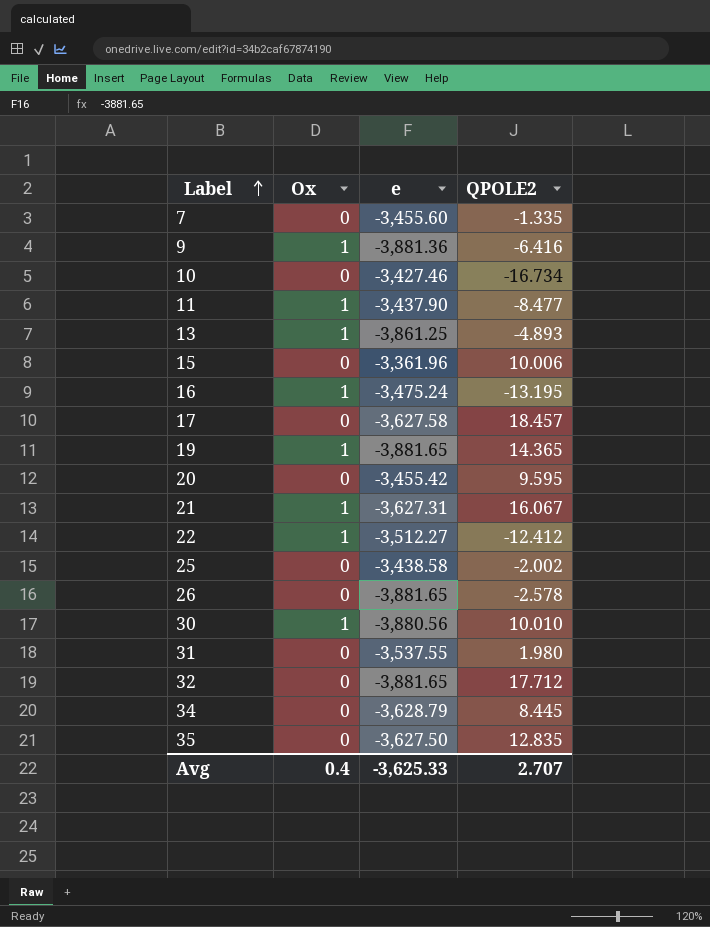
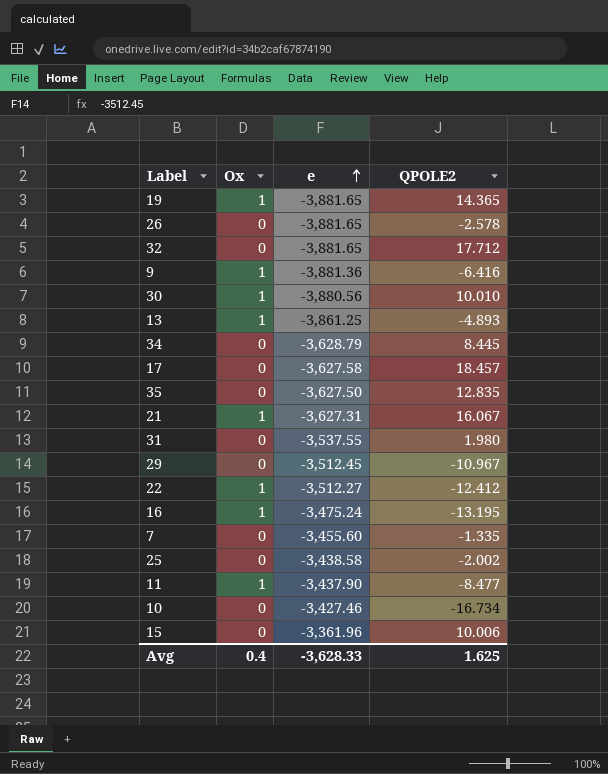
row order: Label ascending -> e ascending
row 20: 0 | -3,455.42 | 9.595 -> none
row 29: none -> 0 | -3,512.45 | -10.967
Avg | e: -3,625.33 -> -3,628.33
Avg | QPOLE2: 2.707 -> 1.625

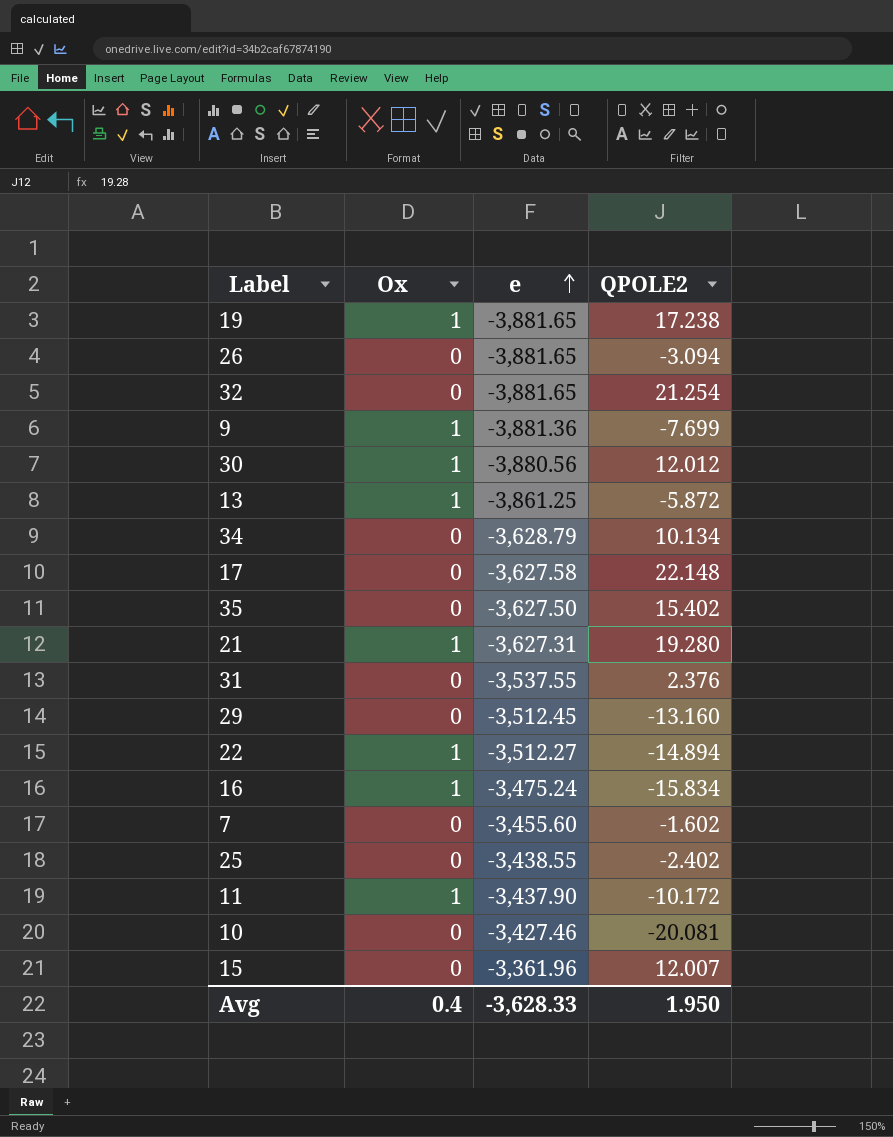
19 | QPOLE2: 14.365 -> 17.238
26 | QPOLE2: -2.578 -> -3.094
32 | QPOLE2: 17.712 -> 21.254
9 | QPOLE2: -6.416 -> -7.699
30 | QPOLE2: 10.010 -> 12.012
13 | QPOLE2: -4.893 -> -5.872
34 | QPOLE2: 8.445 -> 10.134
17 | QPOLE2: 18.457 -> 22.148
35 | QPOLE2: 12.835 -> 15.402
21 | QPOLE2: 16.067 -> 19.280
31 | QPOLE2: 1.980 -> 2.376
29 | QPOLE2: -10.967 -> -13.160
22 | QPOLE2: -12.412 -> -14.894
16 | QPOLE2: -13.195 -> -15.834
7 | QPOLE2: -1.335 -> -1.602
25 | e: -3,438.58 -> -3,438.55
25 | QPOLE2: -2.002 -> -2.402
11 | QPOLE2: -8.477 -> -10.172
10 | QPOLE2: -16.734 -> -20.081
15 | QPOLE2: 10.006 -> 12.007
Avg | QPOLE2: 1.625 -> 1.950

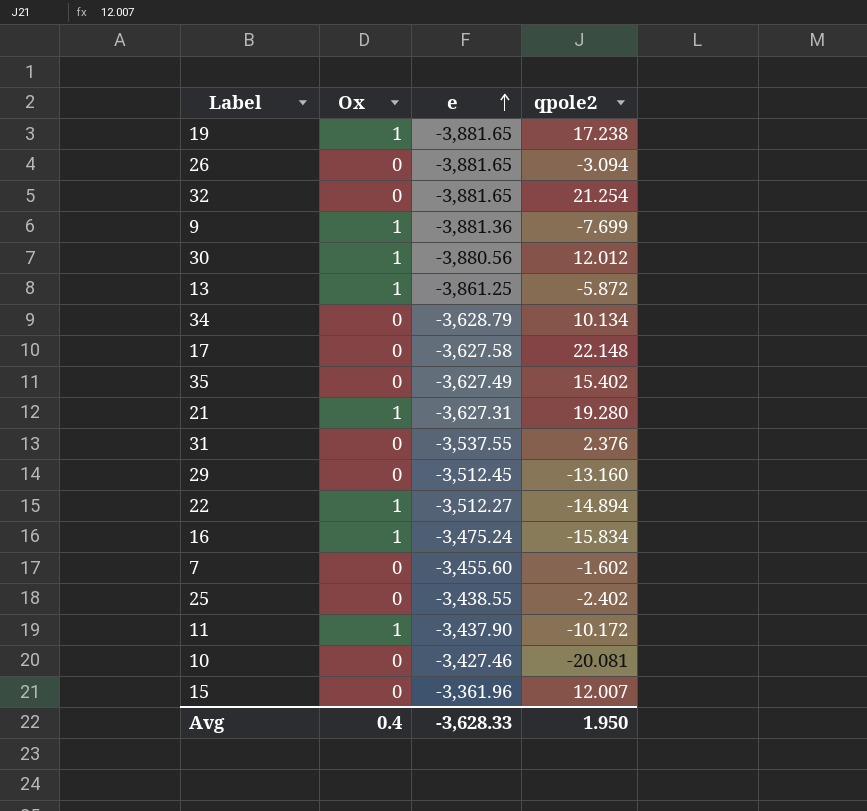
column name: QPOLE2 -> qpole2
35 | e: -3,627.50 -> -3,627.49

